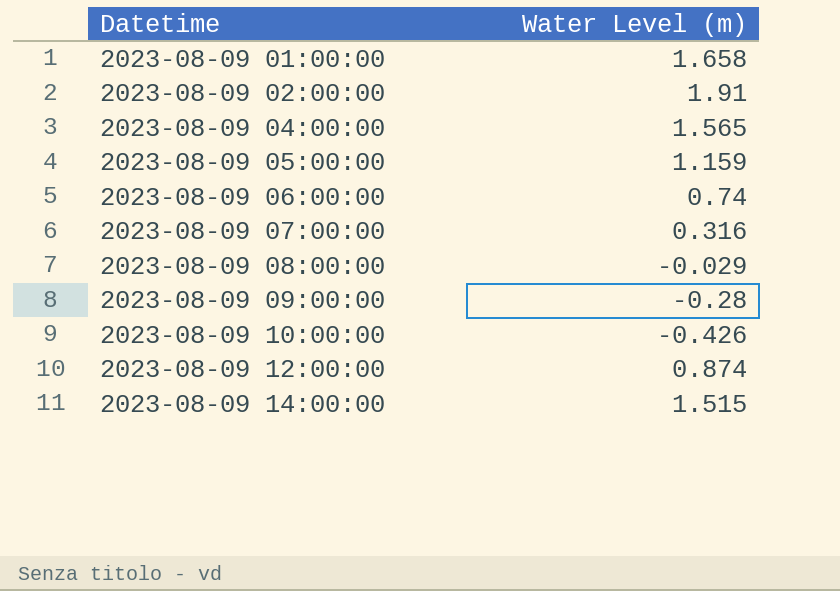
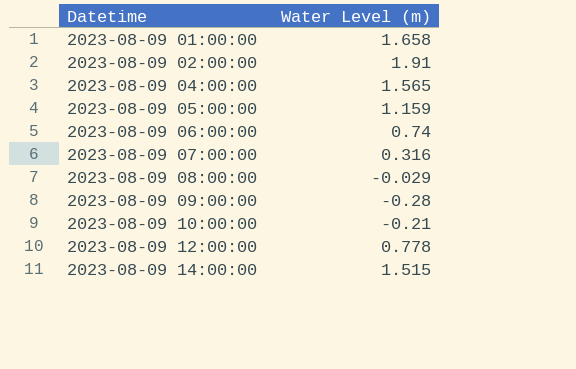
2023-08-09 10:00:00 | Water Level (m): -0.426 -> -0.21
2023-08-09 12:00:00 | Water Level (m): 0.874 -> 0.778

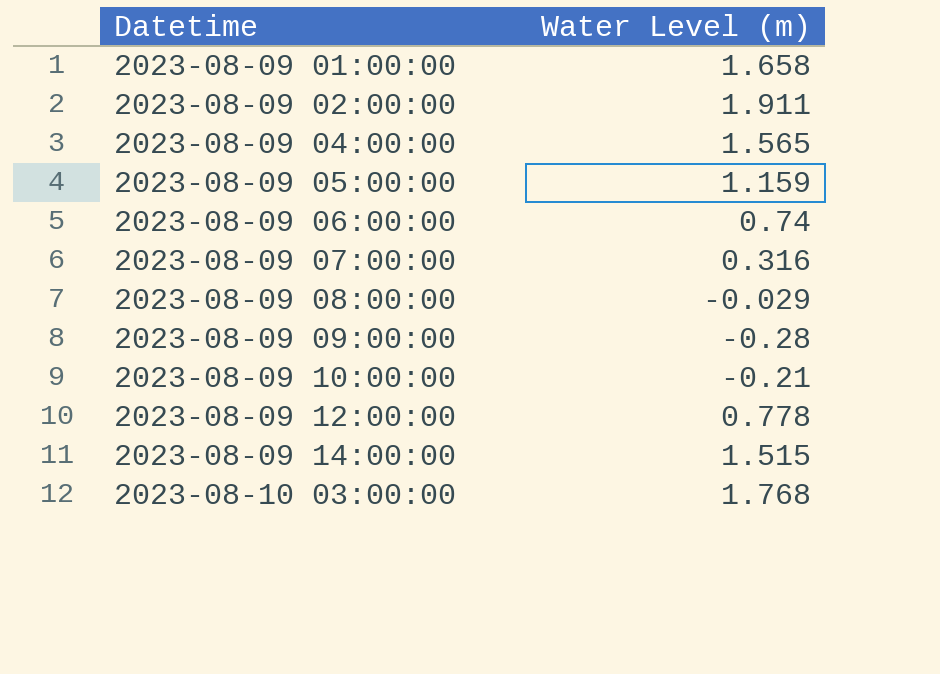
2023-08-09 02:00:00 | Water Level (m): 1.91 -> 1.911
row 2023-08-10 03:00:00: none -> 1.768

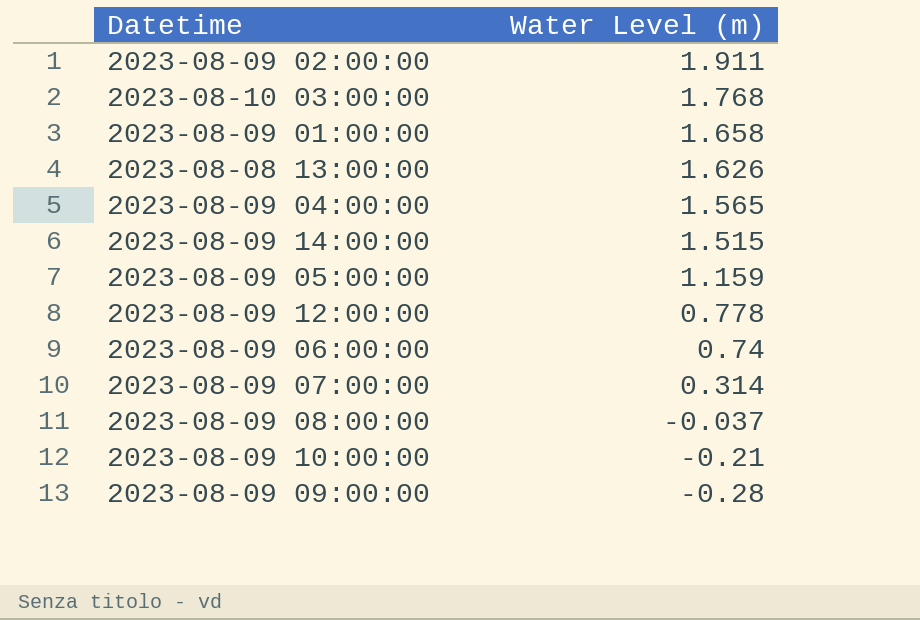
row order: Datetime ascending -> Water Level (m) descending
row 2023-08-08 13:00:00: none -> 1.626
2023-08-09 07:00:00 | Water Level (m): 0.316 -> 0.314
2023-08-09 08:00:00 | Water Level (m): -0.029 -> -0.037

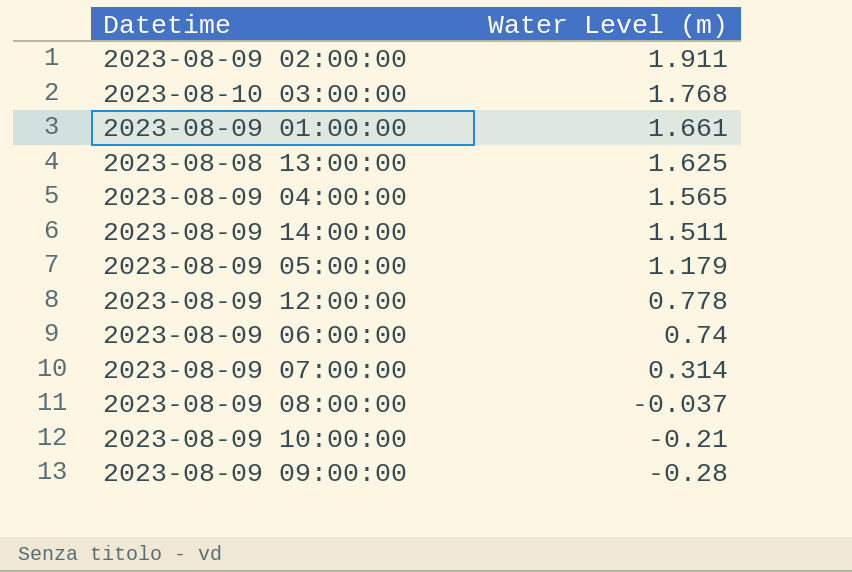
2023-08-09 01:00:00 | Water Level (m): 1.658 -> 1.661
2023-08-08 13:00:00 | Water Level (m): 1.626 -> 1.625
2023-08-09 14:00:00 | Water Level (m): 1.515 -> 1.511
2023-08-09 05:00:00 | Water Level (m): 1.159 -> 1.179

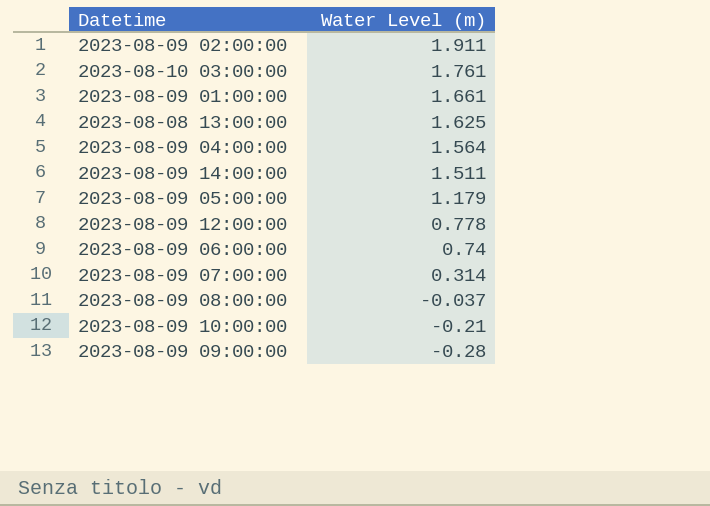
2023-08-10 03:00:00 | Water Level (m): 1.768 -> 1.761
2023-08-09 04:00:00 | Water Level (m): 1.565 -> 1.564

